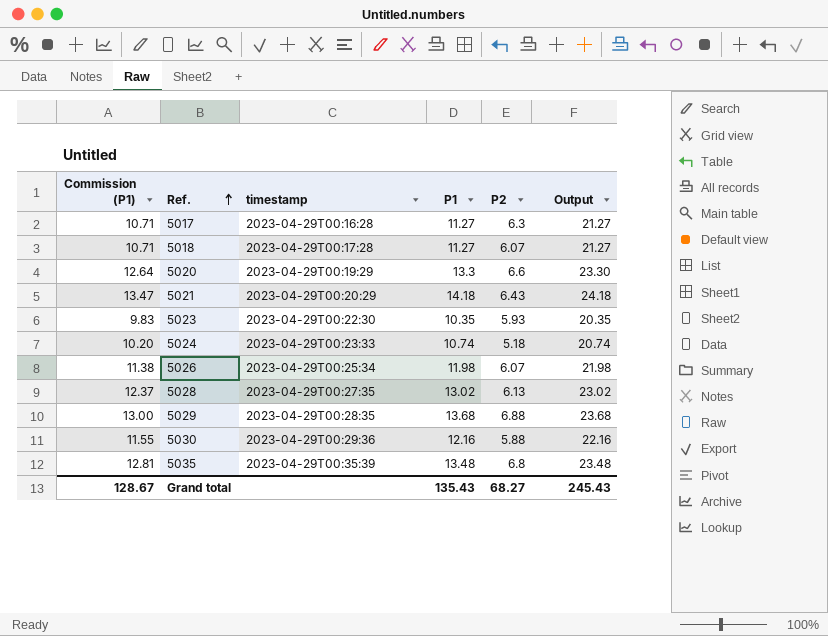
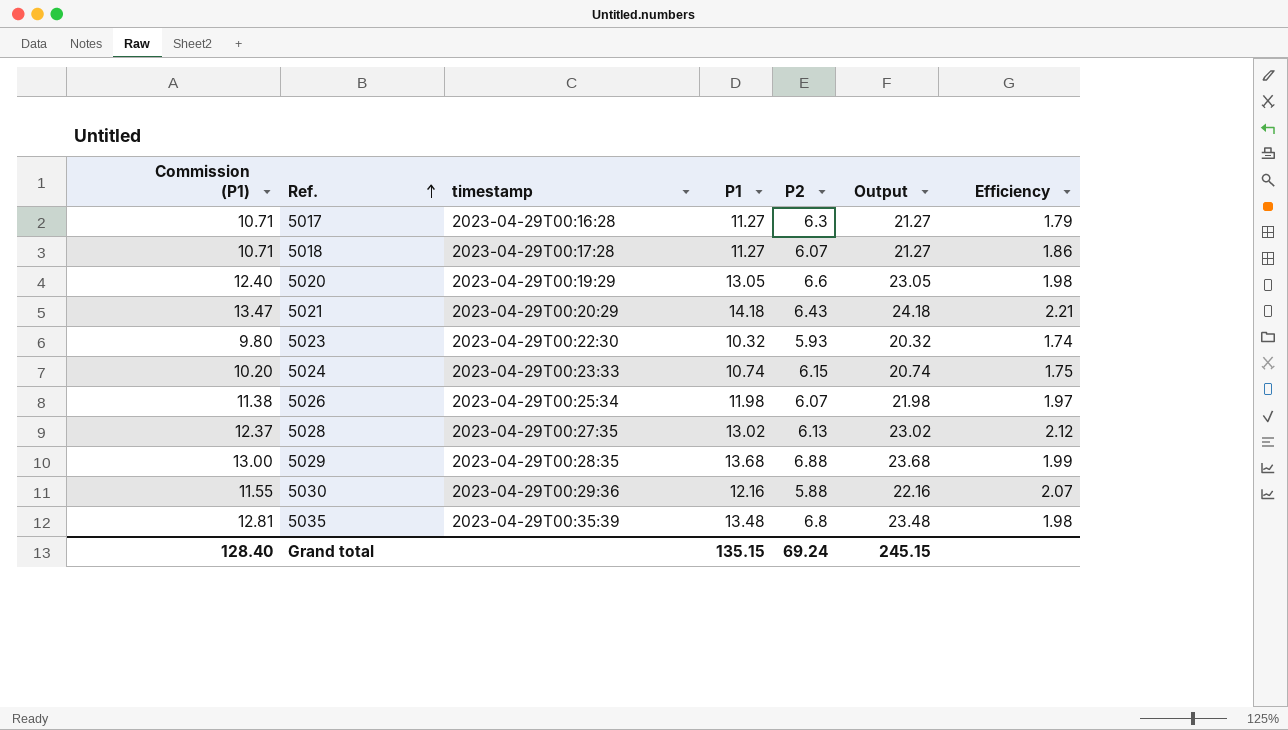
column Efficiency | formula: none -> [P1] / [P2]
5020 | Commission (P1): 12.64 -> 12.40
5020 | P1: 13.3 -> 13.05
5020 | Output: 23.30 -> 23.05
5023 | Commission (P1): 9.83 -> 9.80
5023 | P1: 10.35 -> 10.32
5023 | Output: 20.35 -> 20.32
5024 | P2: 5.18 -> 6.15
Grand total | Commission (P1): 128.67 -> 128.40
Grand total | P1: 135.43 -> 135.15
Grand total | P2: 68.27 -> 69.24
Grand total | Output: 245.43 -> 245.15

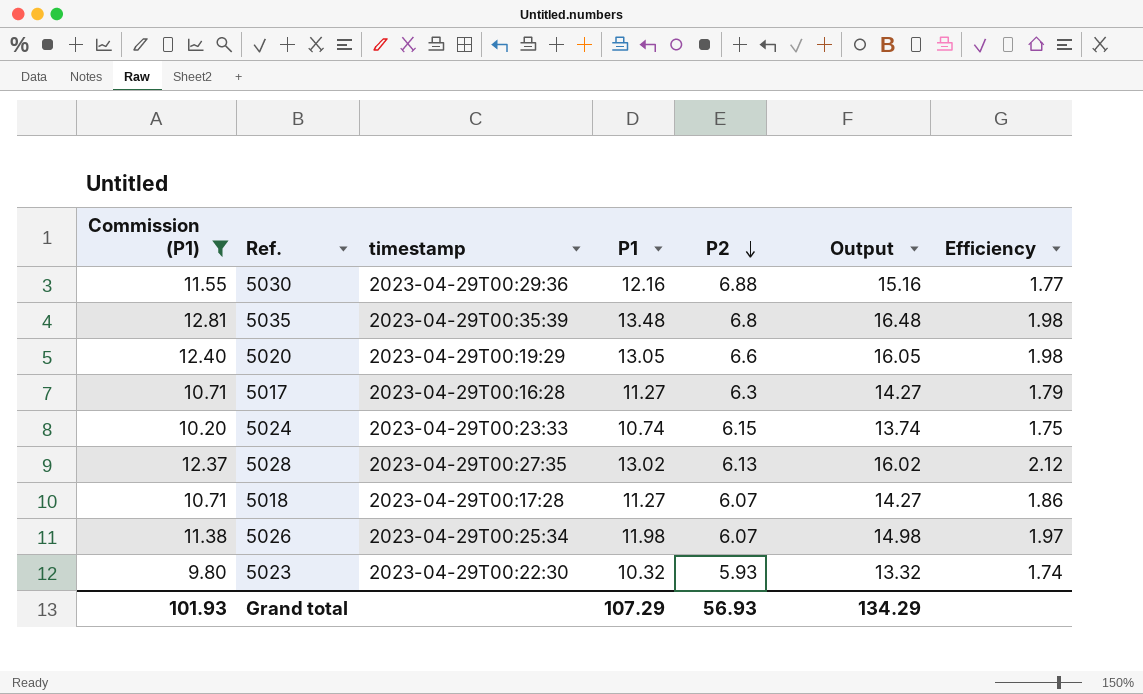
filter: none -> Commission (P1) <= 12.81
row order: Ref. ascending -> P2 descending
column Output | formula: [P1] + 10 -> [P1] + 3
5030 | P2: 5.88 -> 6.88
5030 | Efficiency: 2.07 -> 1.77
Grand total | Commission (P1): 128.40 -> 101.93
Grand total | P1: 135.15 -> 107.29
Grand total | P2: 69.24 -> 56.93
Grand total | Output: 245.15 -> 134.29

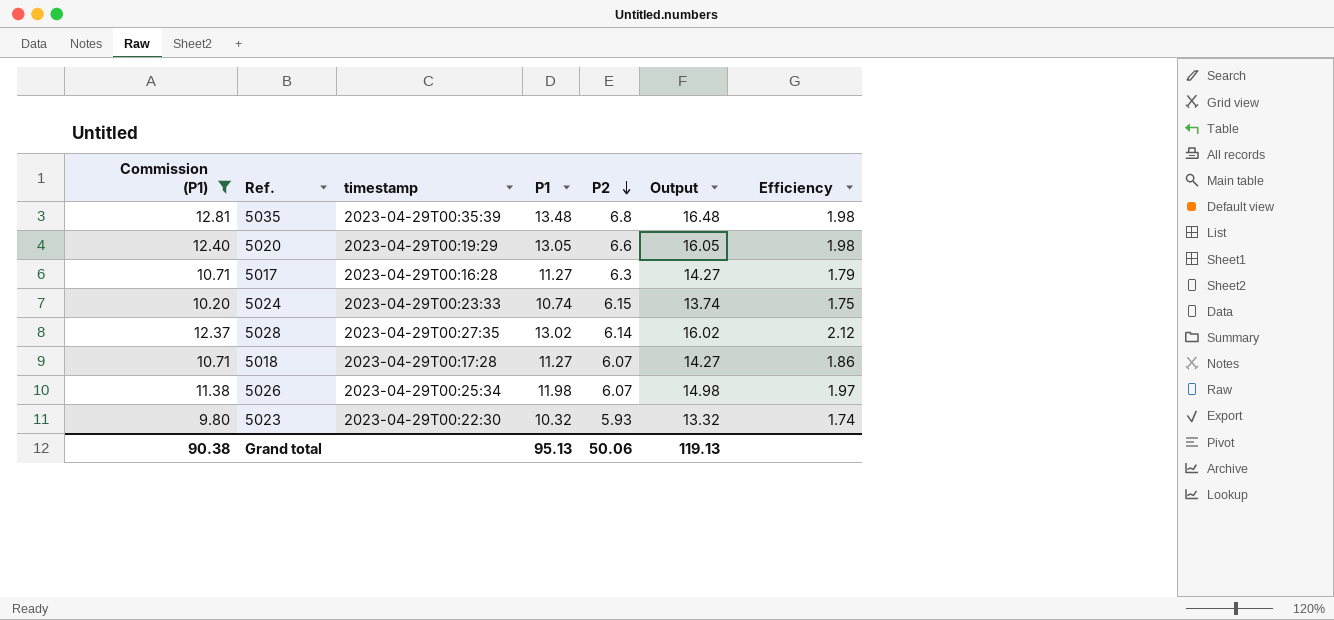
row 5030: 11.55 | 2023-04-29T00:29:36 | 12.16 | 6.88 | 15.16 | 1.77 -> none
5028 | P2: 6.13 -> 6.14
Grand total | Commission (P1): 101.93 -> 90.38
Grand total | P1: 107.29 -> 95.13
Grand total | P2: 56.93 -> 50.06
Grand total | Output: 134.29 -> 119.13

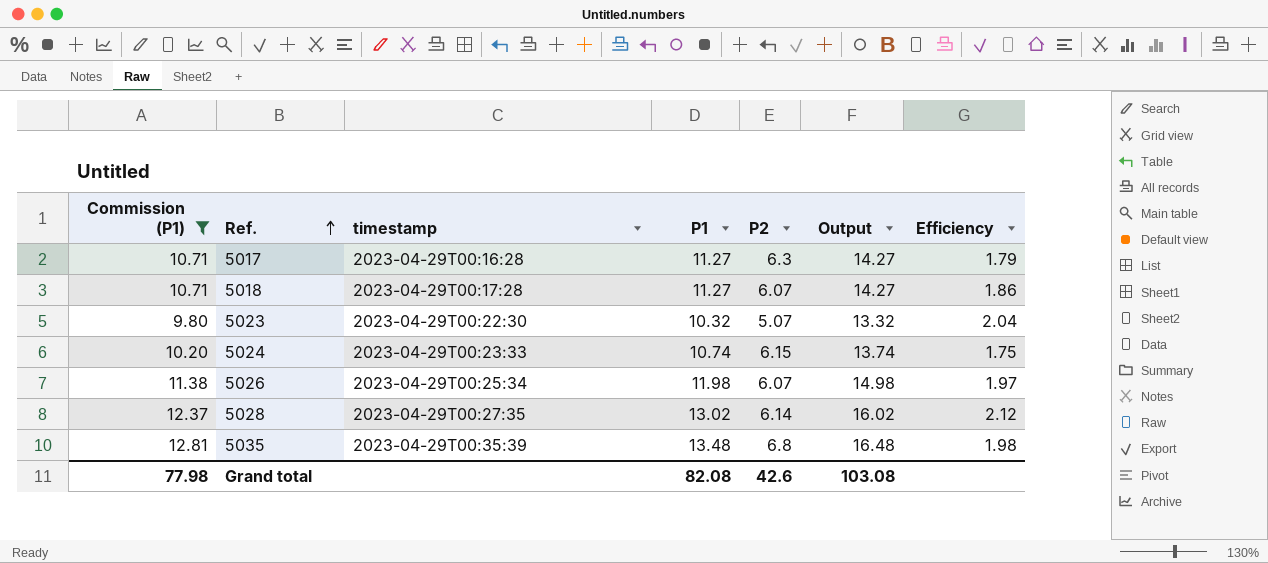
row order: P2 descending -> Ref. ascending
row 5020: 12.40 | 2023-04-29T00:19:29 | 13.05 | 6.6 | 16.05 | 1.98 -> none
5023 | P2: 5.93 -> 5.07
5023 | Efficiency: 1.74 -> 2.04
Grand total | Commission (P1): 90.38 -> 77.98
Grand total | P1: 95.13 -> 82.08
Grand total | P2: 50.06 -> 42.6
Grand total | Output: 119.13 -> 103.08

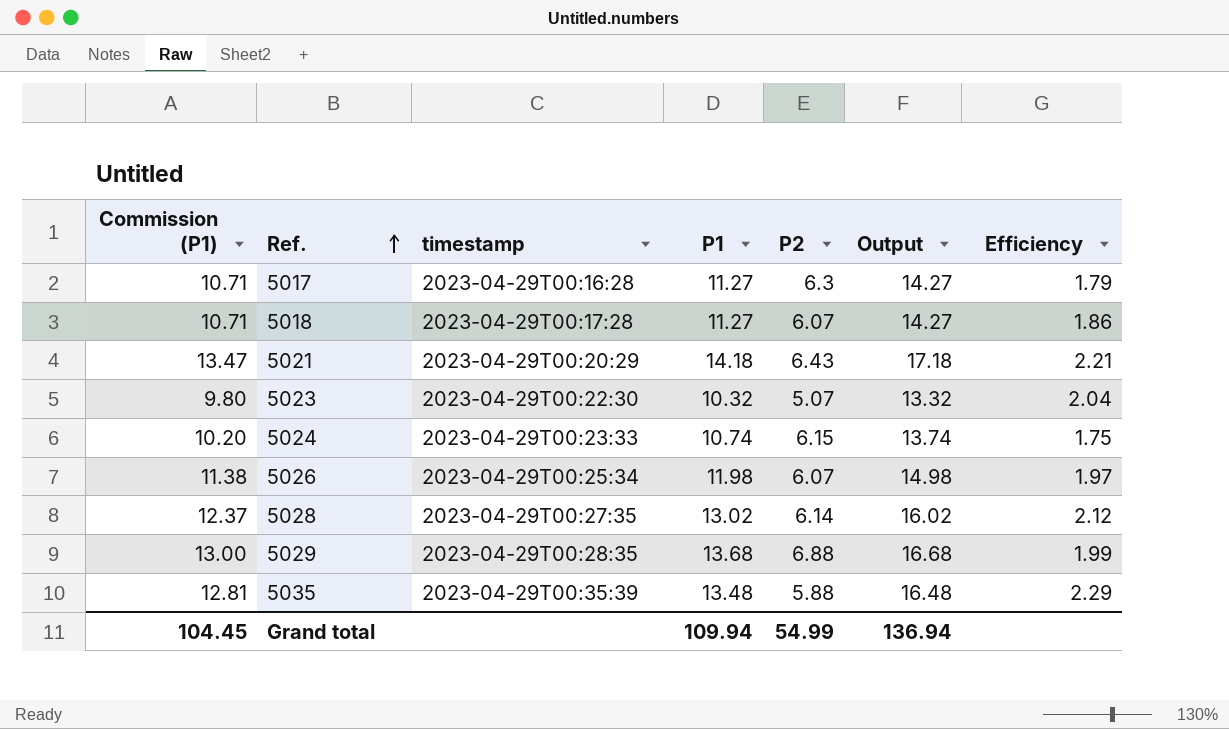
filter: Commission (P1) <= 12.81 -> none
5035 | P2: 6.8 -> 5.88
5035 | Efficiency: 1.98 -> 2.29
Grand total | Commission (P1): 77.98 -> 104.45
Grand total | P1: 82.08 -> 109.94
Grand total | P2: 42.6 -> 54.99
Grand total | Output: 103.08 -> 136.94

